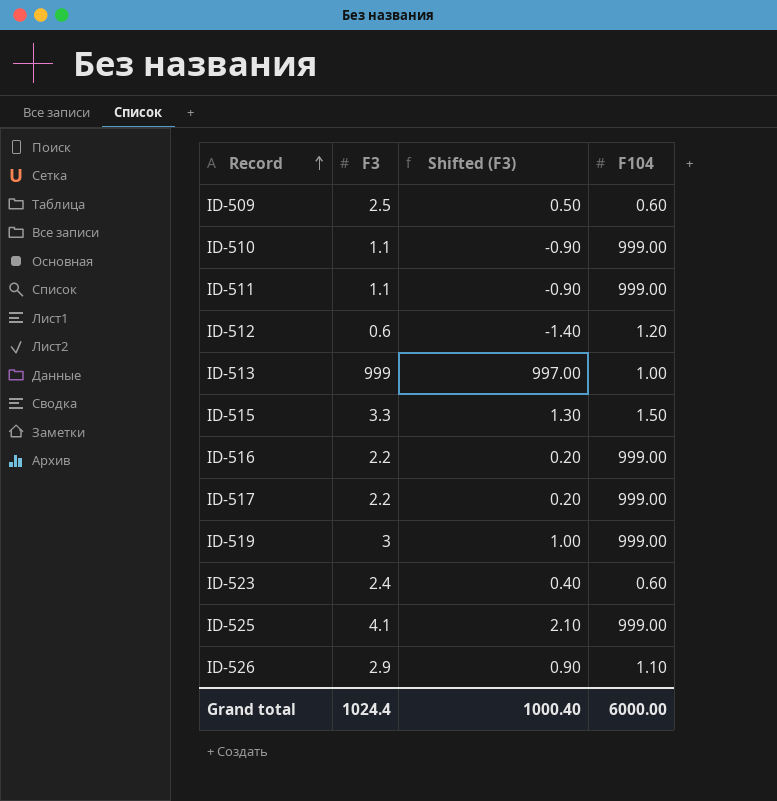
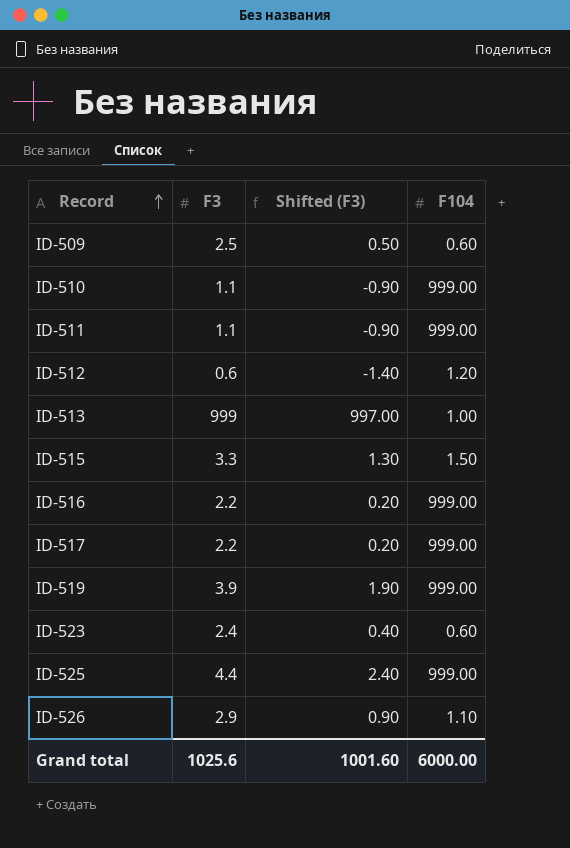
ID-519 | F3: 3 -> 3.9
ID-519 | Shifted (F3): 1.00 -> 1.90
ID-525 | F3: 4.1 -> 4.4
ID-525 | Shifted (F3): 2.10 -> 2.40
Grand total | F3: 1024.4 -> 1025.6
Grand total | Shifted (F3): 1000.40 -> 1001.60

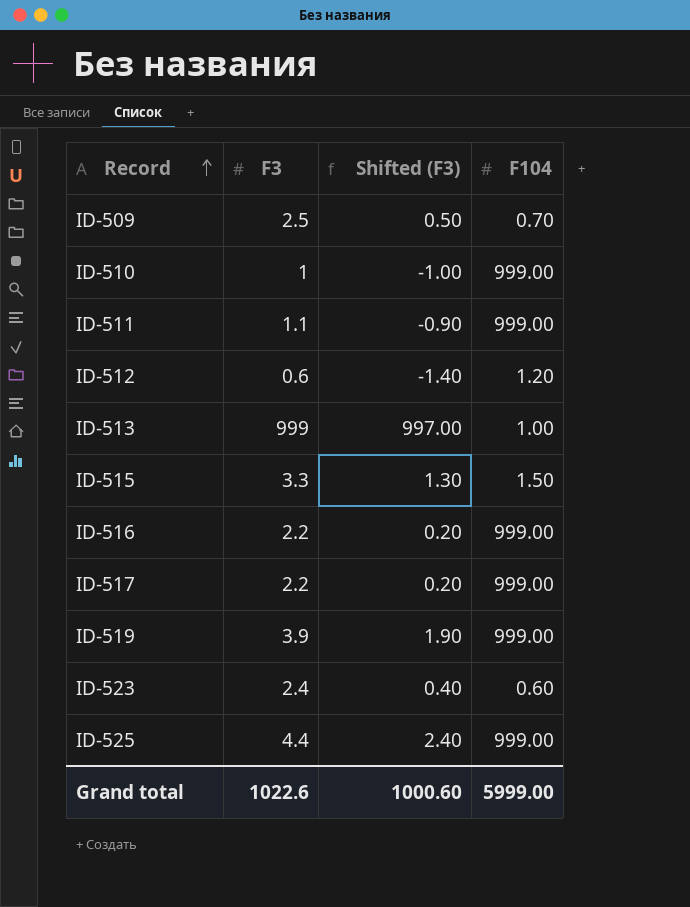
row ID-526: 2.9 | 0.90 | 1.10 -> none
ID-509 | F104: 0.60 -> 0.70
ID-510 | F3: 1.1 -> 1
ID-510 | Shifted (F3): -0.90 -> -1.00
Grand total | F3: 1025.6 -> 1022.6
Grand total | Shifted (F3): 1001.60 -> 1000.60
Grand total | F104: 6000.00 -> 5999.00

